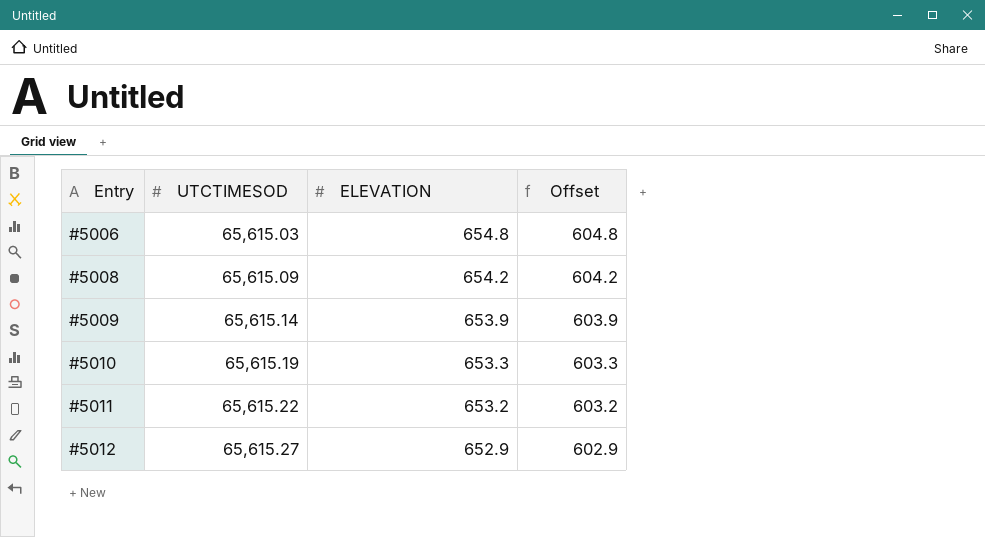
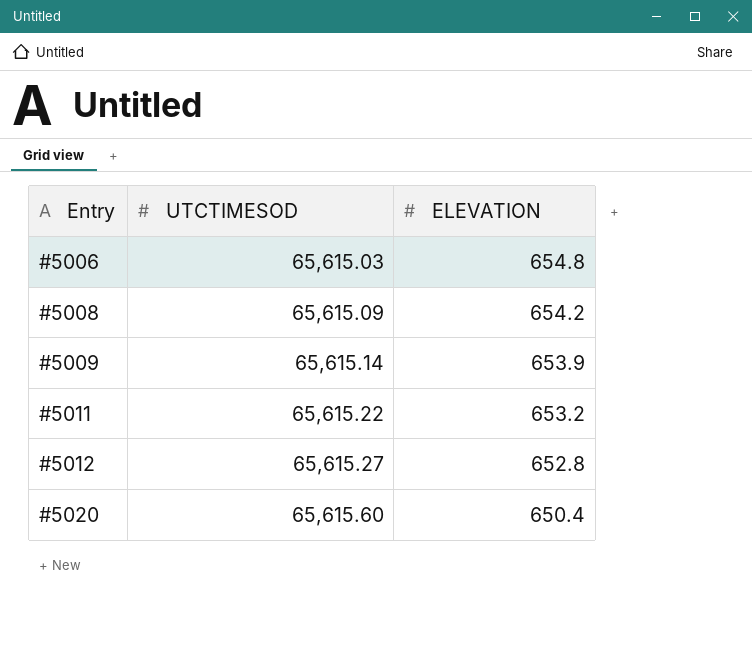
column Offset | formula: [ELEVATION] - 50 -> none
row #5010: 65,615.19 | 653.3 | 603.3 -> none
#5012 | ELEVATION: 652.9 -> 652.8
row #5020: none -> 65,615.60 | 650.4

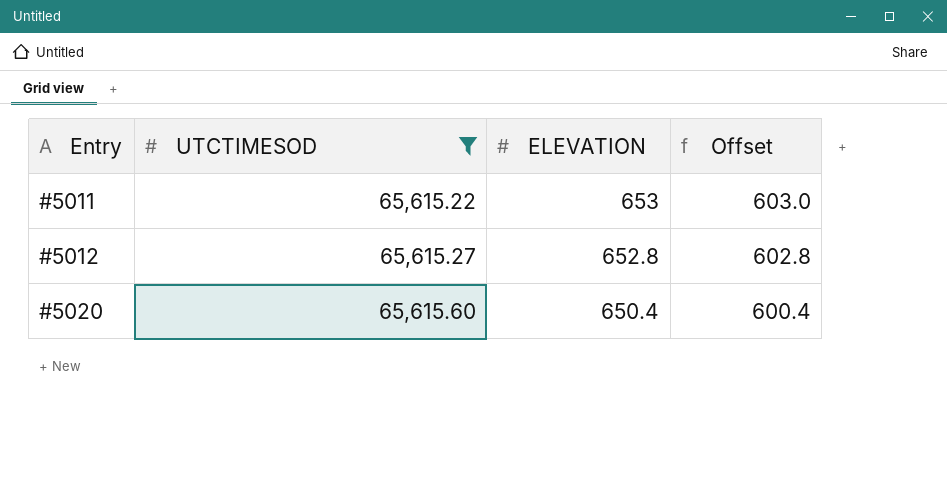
filter: none -> UTCTIMESOD >= 65,615.22
column Offset | formula: none -> [ELEVATION] - 50
#5011 | ELEVATION: 653.2 -> 653

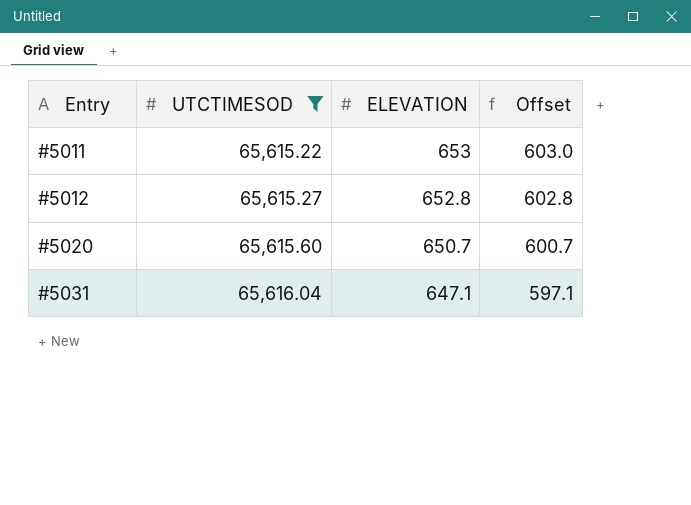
#5020 | ELEVATION: 650.4 -> 650.7
#5020 | Offset: 600.4 -> 600.7
row #5031: none -> 65,616.04 | 647.1 | 597.1

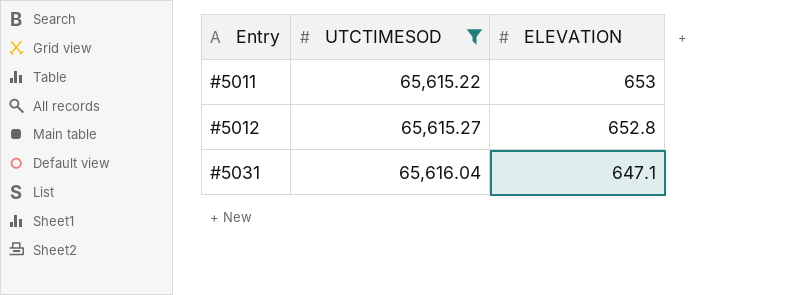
column Offset | formula: [ELEVATION] - 50 -> none
row #5020: 65,615.60 | 650.7 | 600.7 -> none

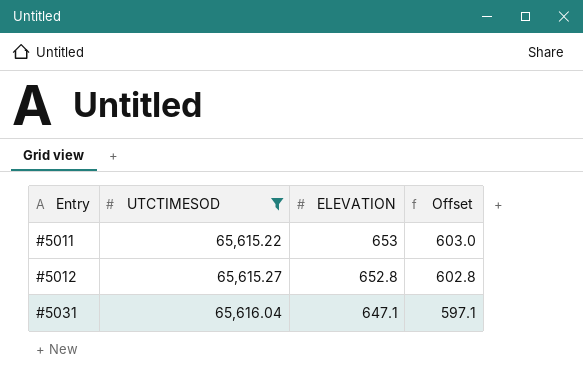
column Offset | formula: none -> [ELEVATION] - 50

